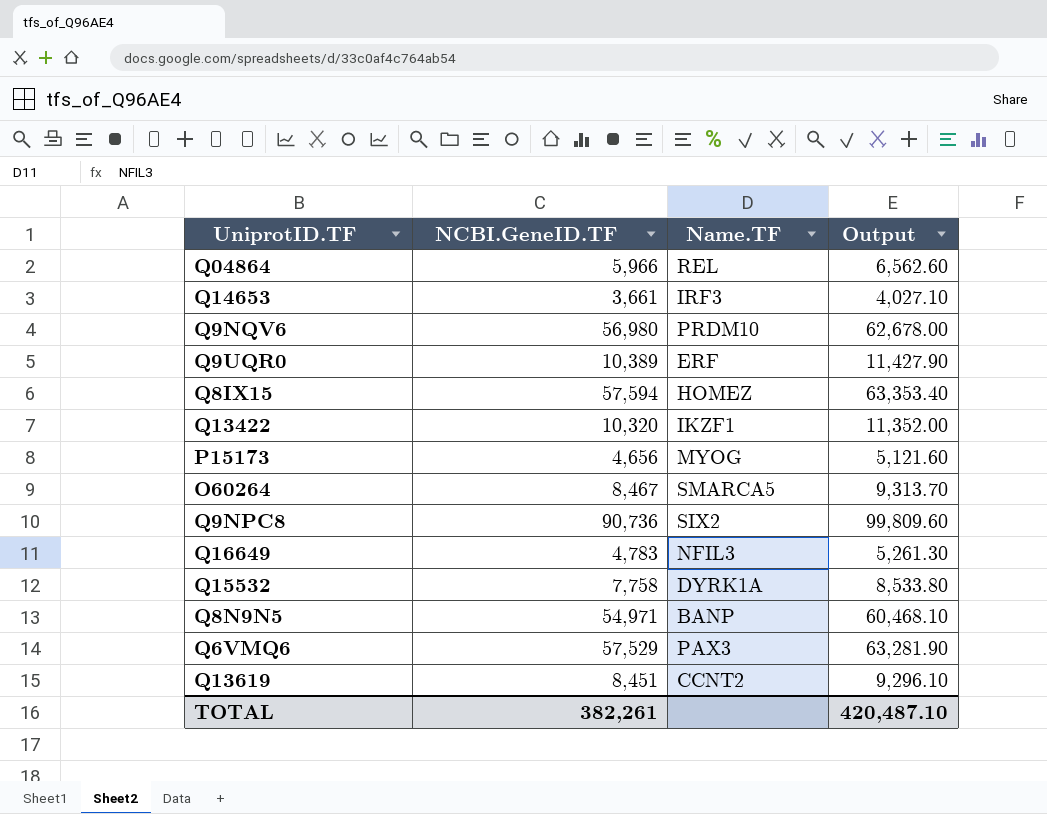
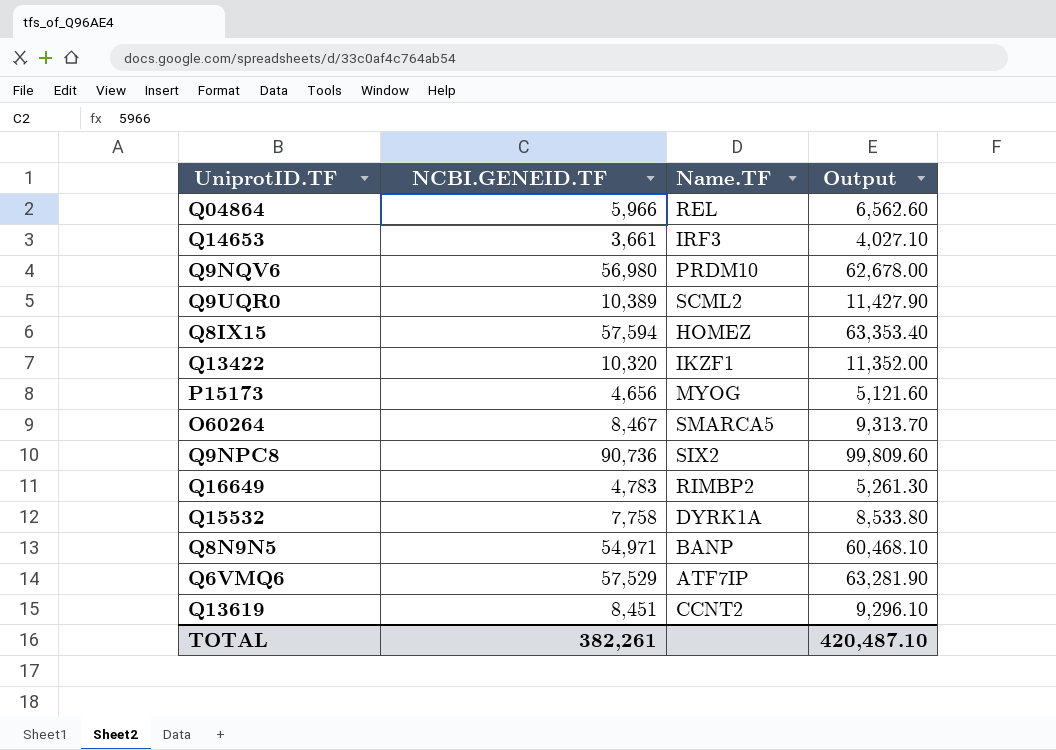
column name: NCBI.GeneID.TF -> NCBI.GENEID.TF
Q9UQR0 | Name.TF: ERF -> SCML2
Q16649 | Name.TF: NFIL3 -> RIMBP2
Q6VMQ6 | Name.TF: PAX3 -> ATF7IP

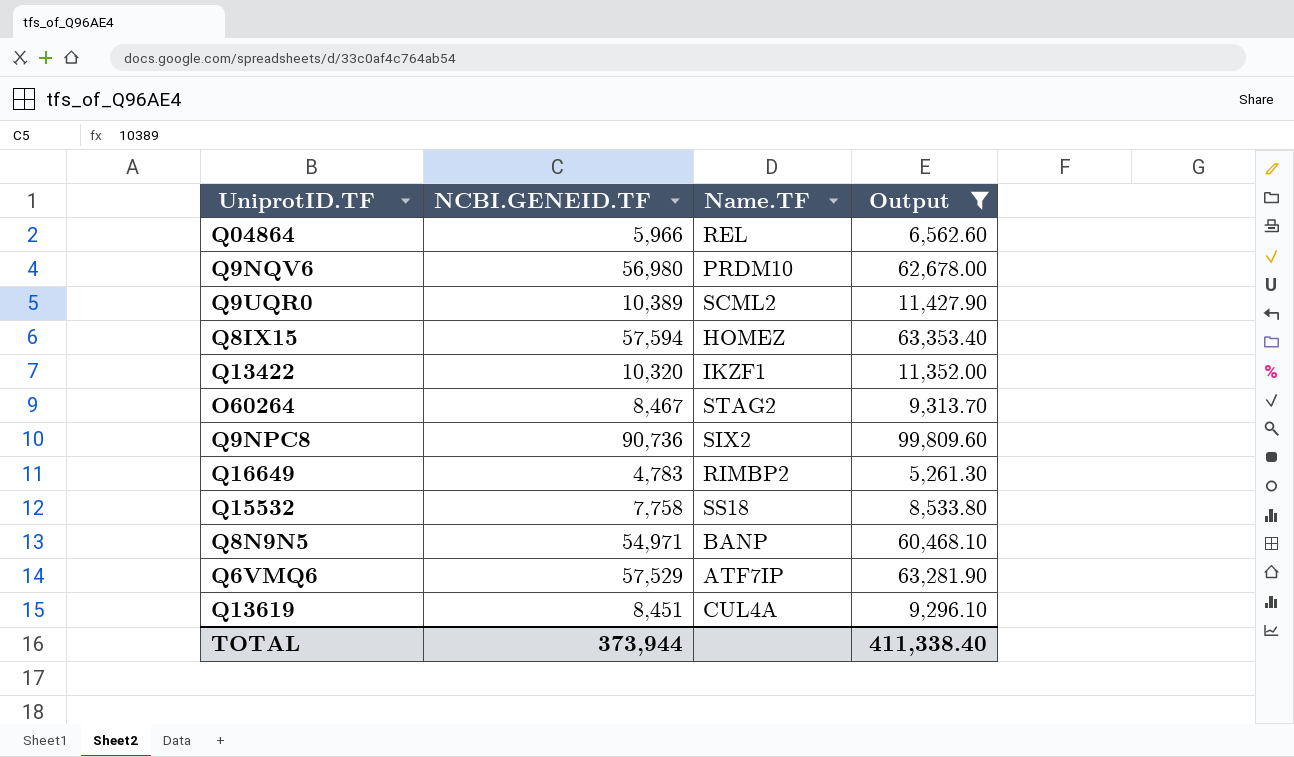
filter: none -> Output >= 5,261.30
O60264 | Name.TF: SMARCA5 -> STAG2
Q15532 | Name.TF: DYRK1A -> SS18
Q13619 | Name.TF: CCNT2 -> CUL4A
TOTAL | NCBI.GENEID.TF: 382,261 -> 373,944
TOTAL | Output: 420,487.10 -> 411,338.40

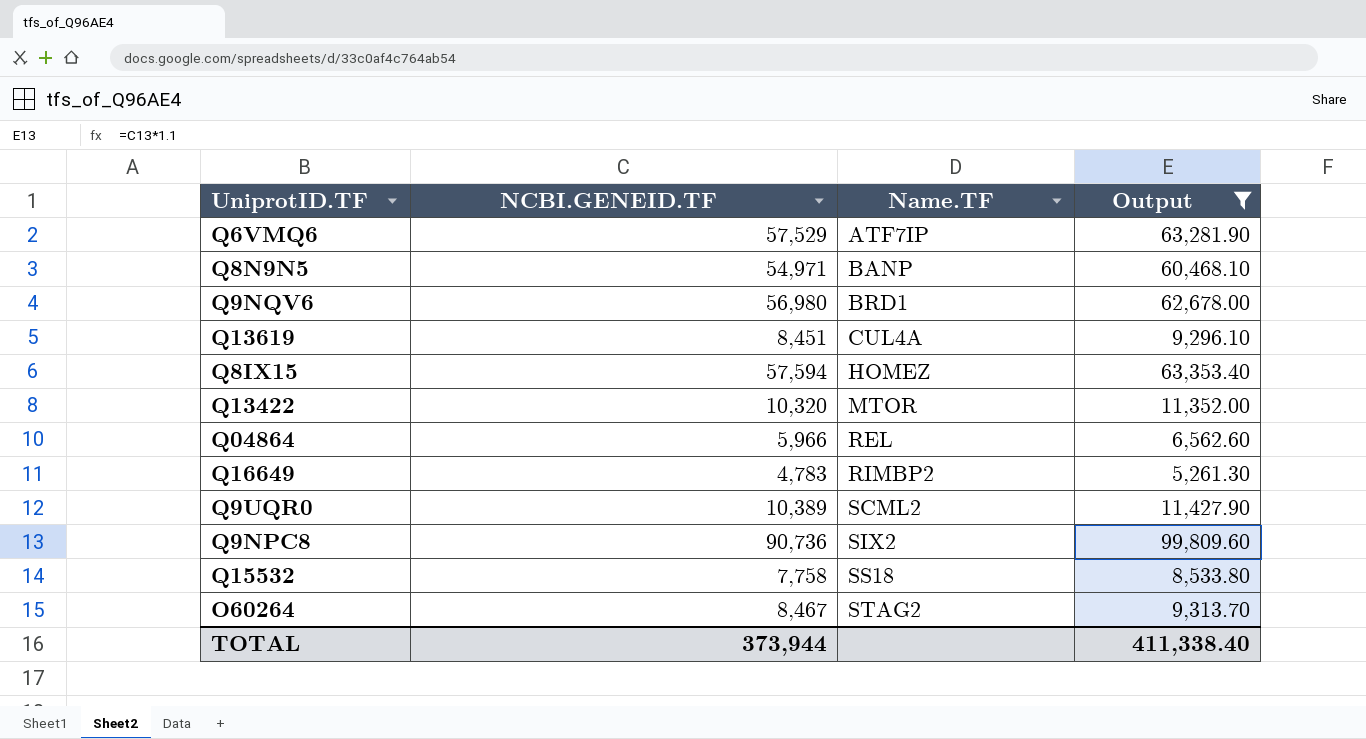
row order: none -> Name.TF ascending
Q9NQV6 | Name.TF: PRDM10 -> BRD1
Q13422 | Name.TF: IKZF1 -> MTOR

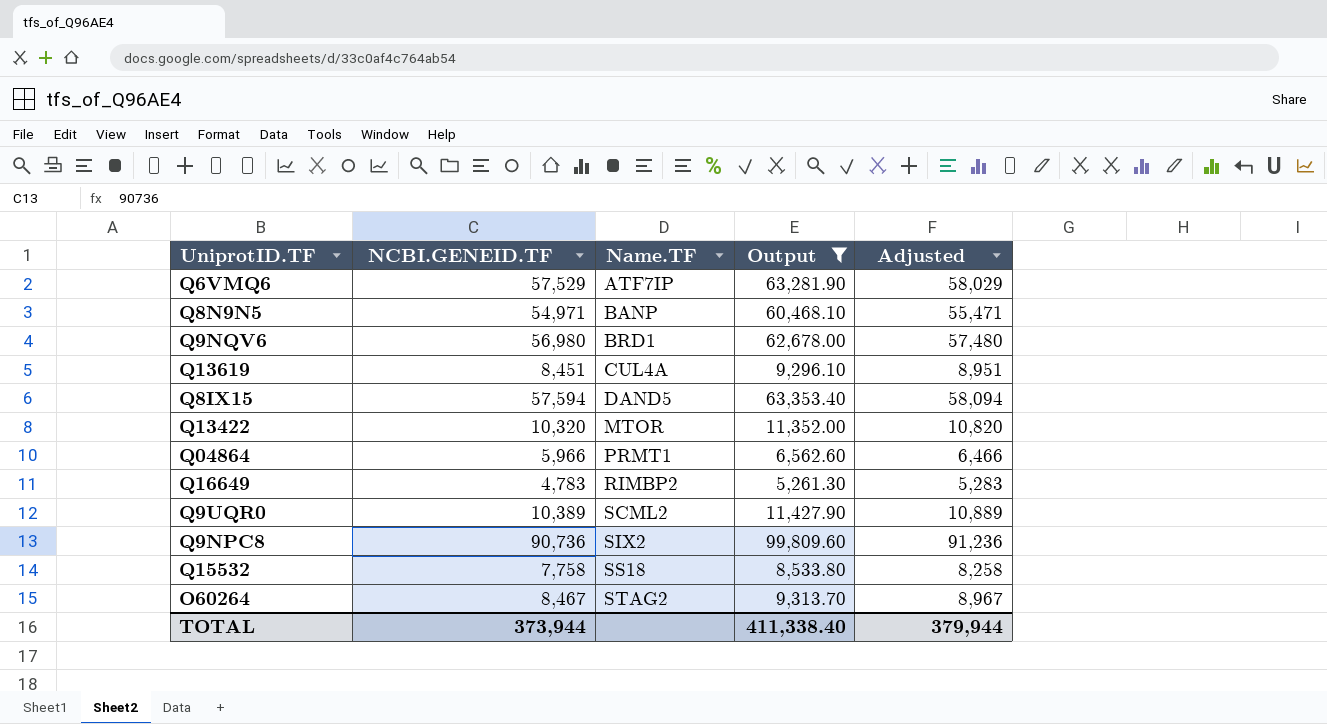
column Adjusted | formula: none -> [NCBI.GENEID.TF] + 500
Q8IX15 | Name.TF: HOMEZ -> DAND5
Q04864 | Name.TF: REL -> PRMT1

